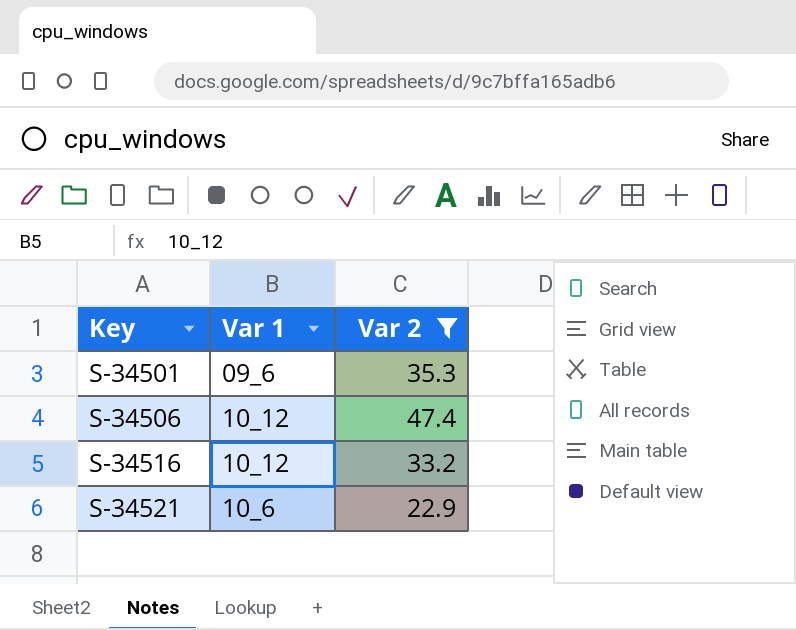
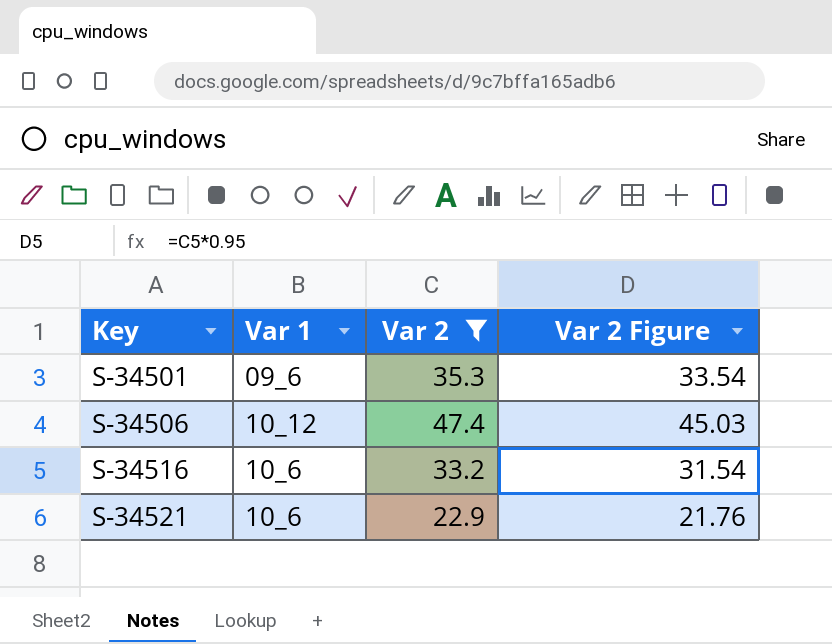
column Var 2 Figure | formula: none -> [Var 2] * 0.95
S-34516 | Var 1: 10_12 -> 10_6

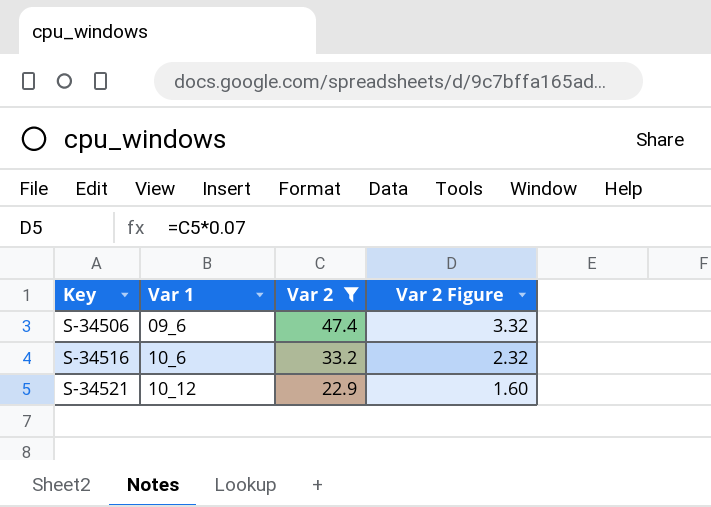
column Var 2 Figure | formula: [Var 2] * 0.95 -> [Var 2] * 0.07
row S-34501: 09_6 | 35.3 | 33.54 -> none
S-34506 | Var 1: 10_12 -> 09_6
S-34521 | Var 1: 10_6 -> 10_12

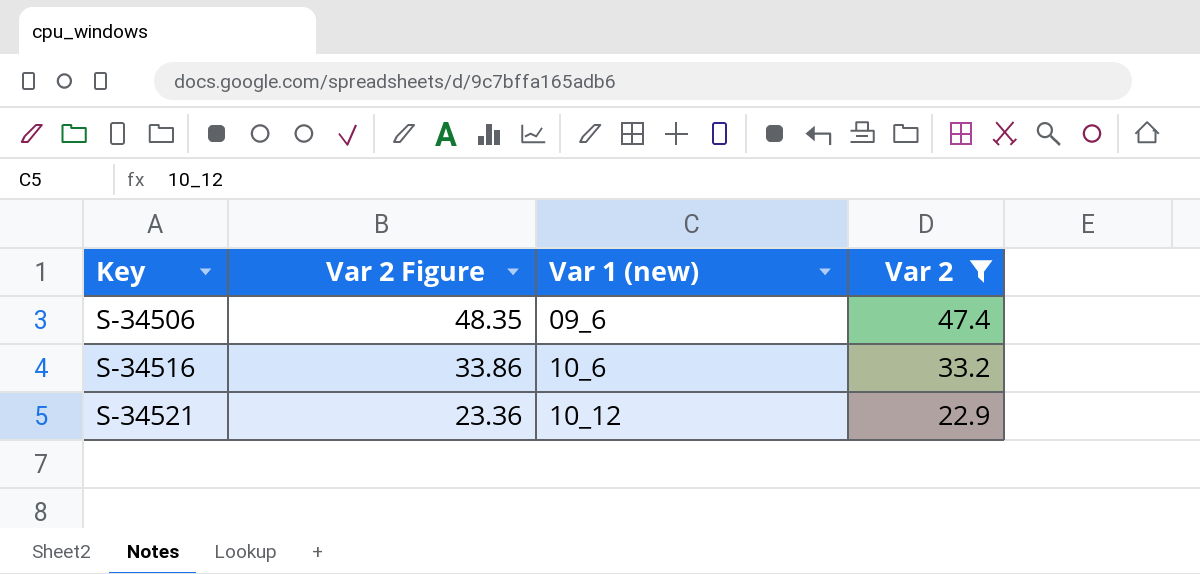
column Var 2 Figure | formula: [Var 2] * 0.07 -> [Var 2] * 1.02
column Var 2 Figure | position: 4 -> 2
column name: Var 1 -> Var 1 (new)

